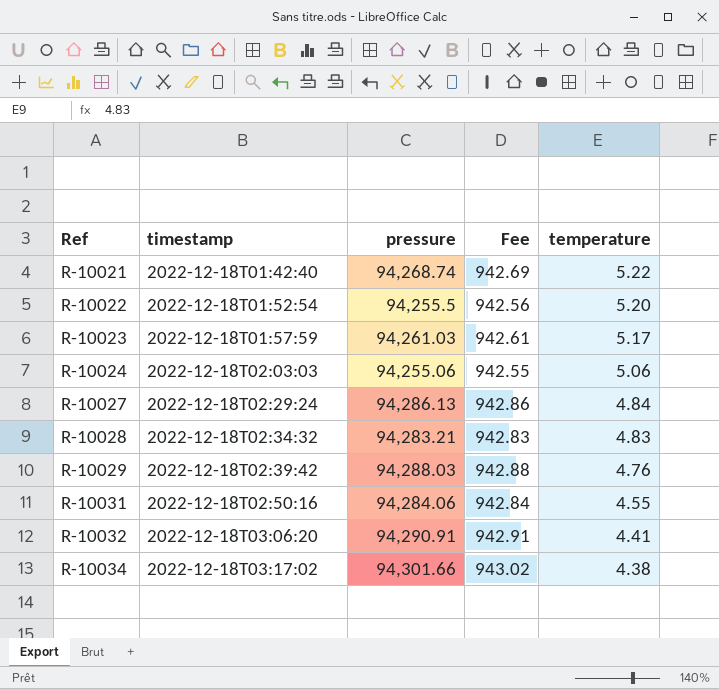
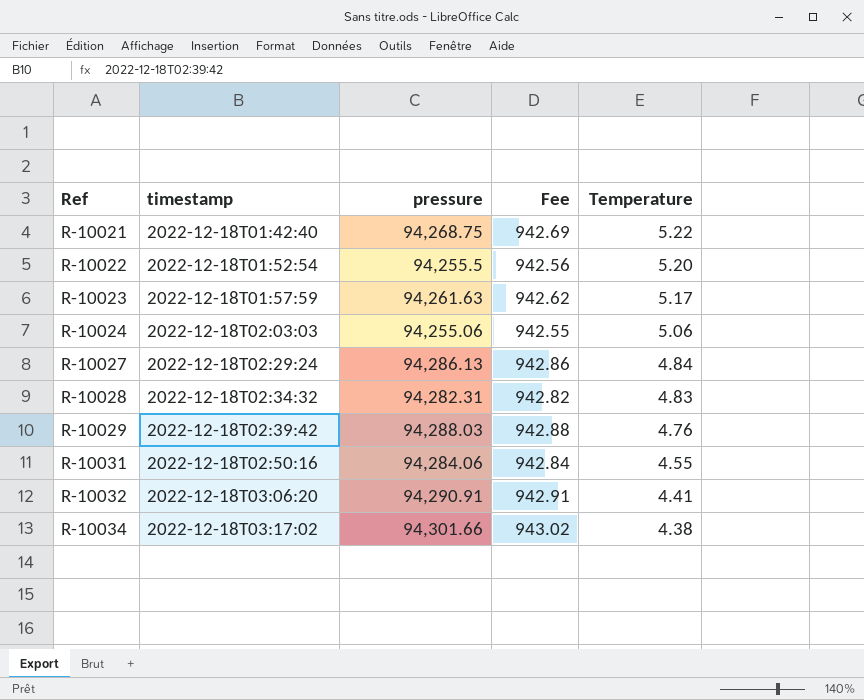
column name: temperature -> Temperature
R-10021 | pressure: 94,268.74 -> 94,268.75
R-10023 | pressure: 94,261.03 -> 94,261.63
R-10023 | Fee: 942.61 -> 942.62
R-10028 | pressure: 94,283.21 -> 94,282.31
R-10028 | Fee: 942.83 -> 942.82

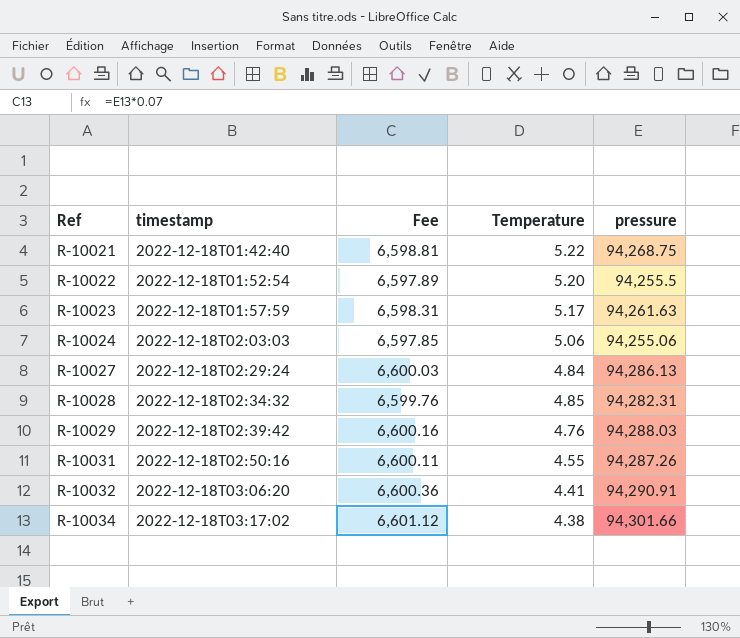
column Fee | formula: [pressure] * 0.01 -> [pressure] * 0.07
column pressure | position: 3 -> 5
R-10028 | Temperature: 4.83 -> 4.85
R-10031 | pressure: 94,284.06 -> 94,287.26

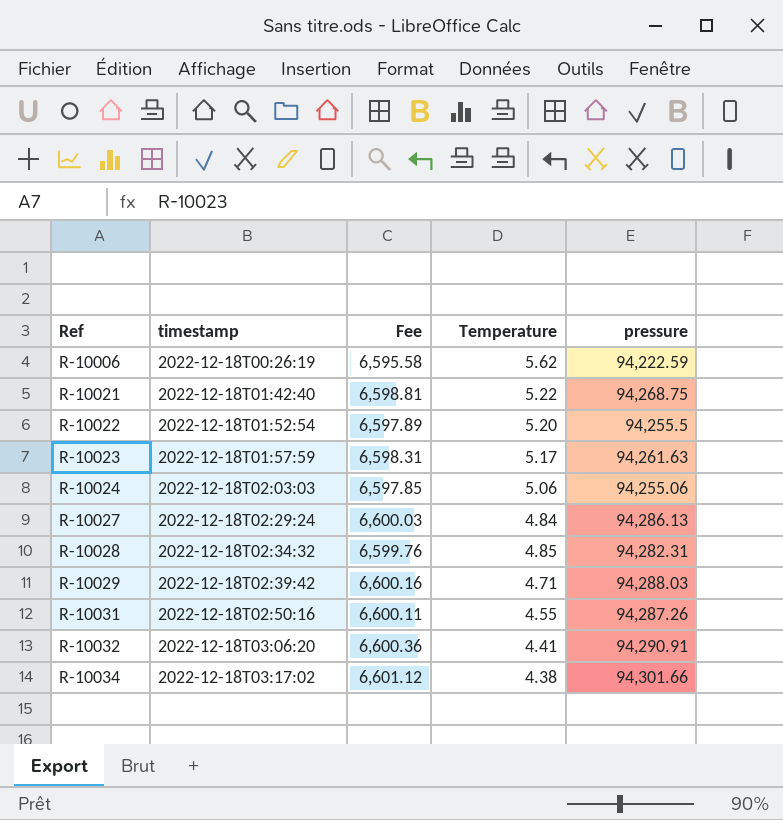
row R-10006: none -> 2022-12-18T00:26:19 | 6,595.58 | 5.62 | 94,222.59
R-10029 | Temperature: 4.76 -> 4.71

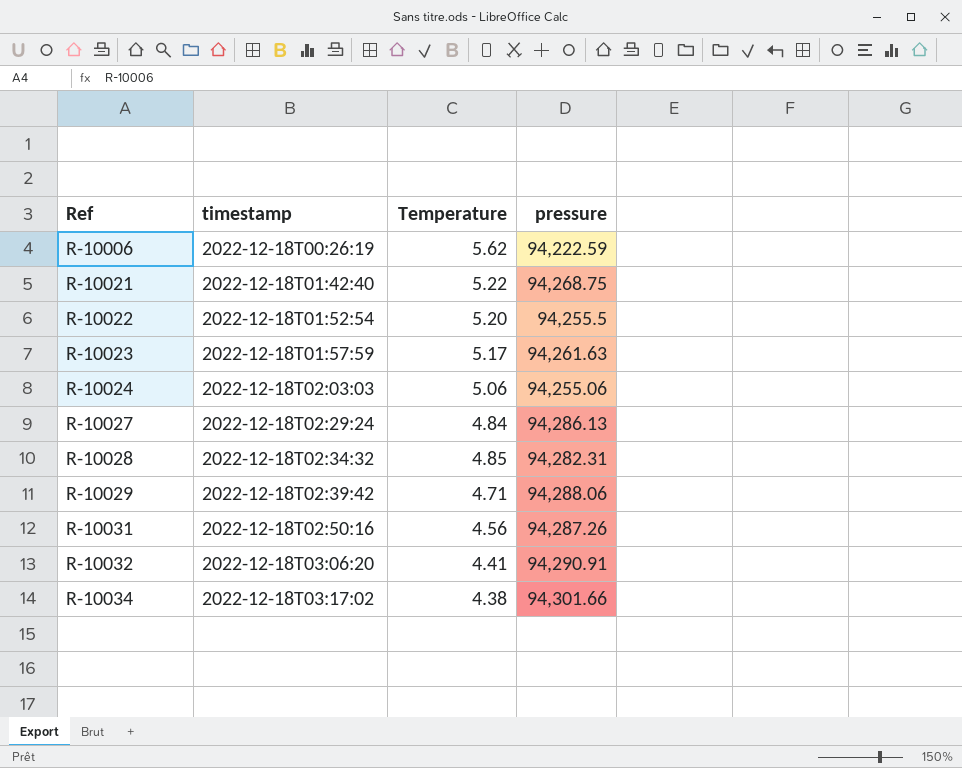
column Fee | formula: [pressure] * 0.07 -> none
R-10029 | pressure: 94,288.03 -> 94,288.06
R-10031 | Temperature: 4.55 -> 4.56

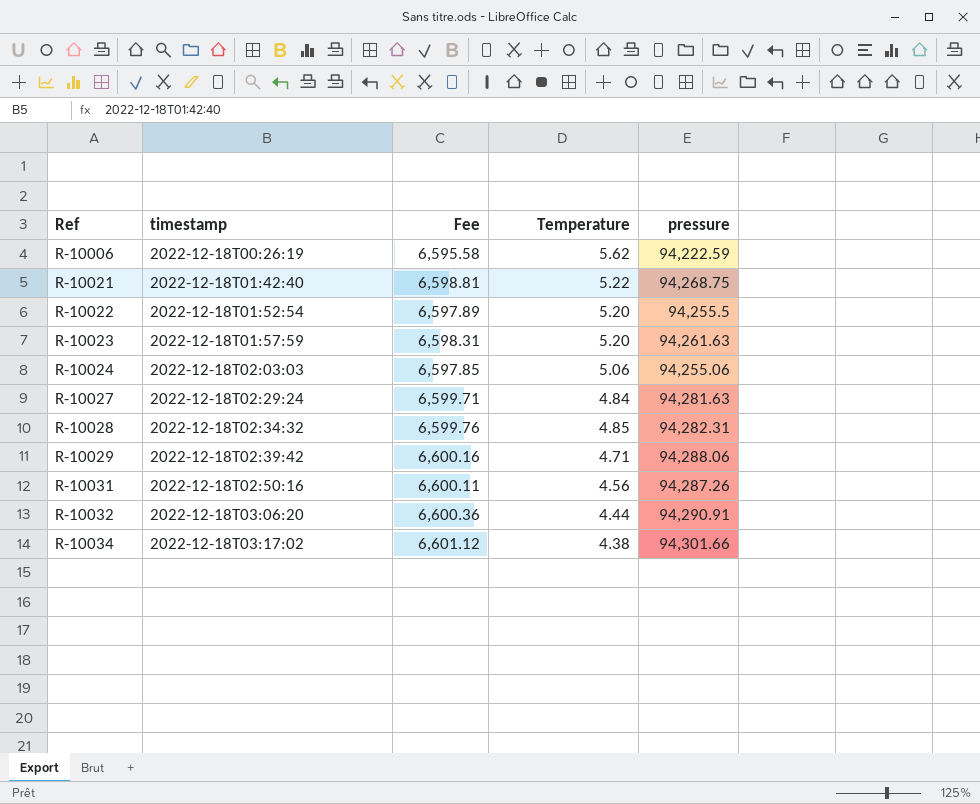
column Fee | formula: none -> [pressure] * 0.07
R-10023 | Temperature: 5.17 -> 5.20
R-10027 | pressure: 94,286.13 -> 94,281.63
R-10032 | Temperature: 4.41 -> 4.44

